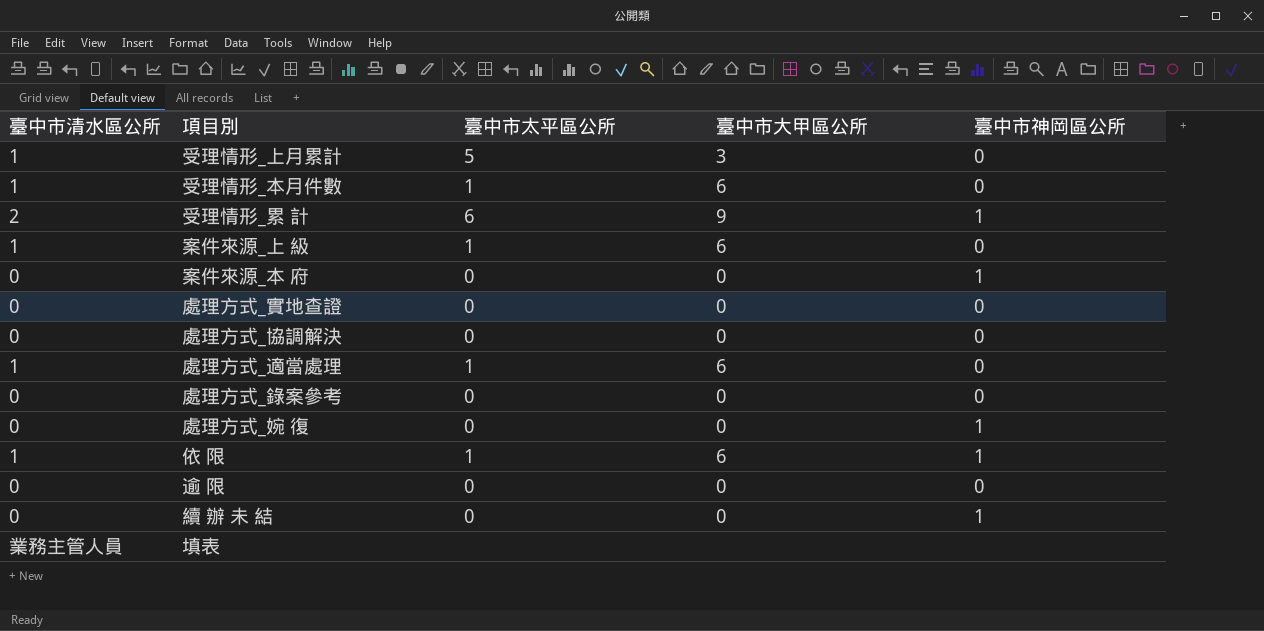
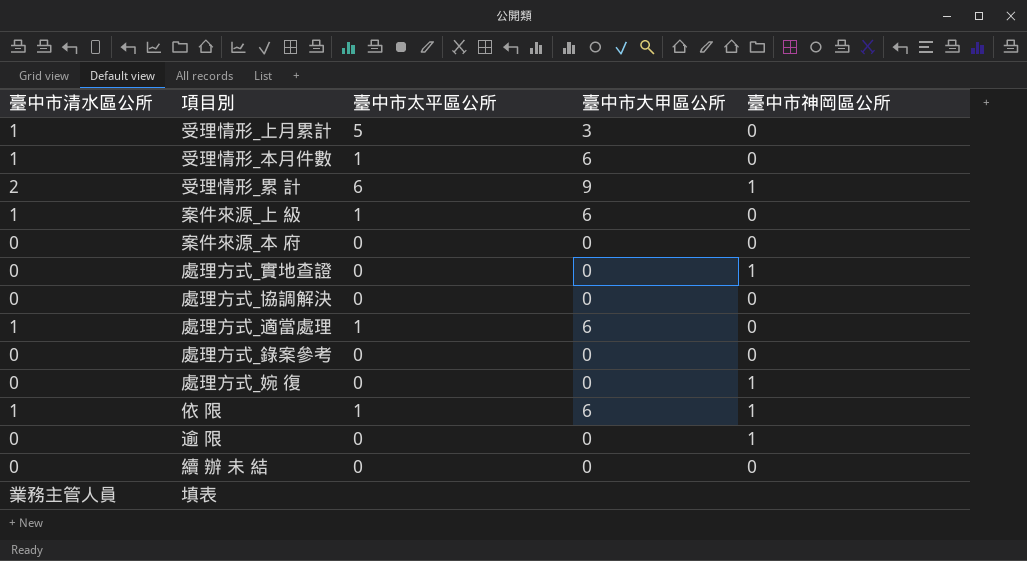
案件來源_本 府 | 臺中市神岡區公所: 1 -> 0
處理方式_實地查證 | 臺中市神岡區公所: 0 -> 1
逾 限 | 臺中市神岡區公所: 0 -> 1
續 辦 未 結 | 臺中市神岡區公所: 1 -> 0

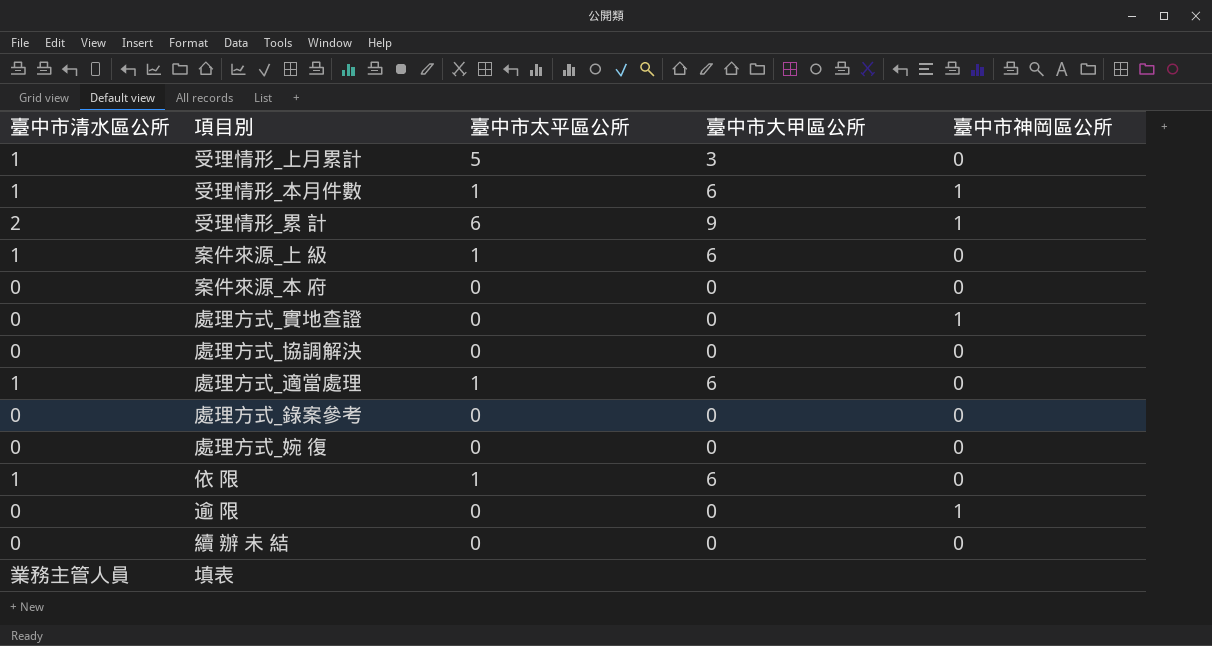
受理情形_本月件數 | 臺中市神岡區公所: 0 -> 1
處理方式_婉 復 | 臺中市神岡區公所: 1 -> 0
依 限 | 臺中市神岡區公所: 1 -> 0

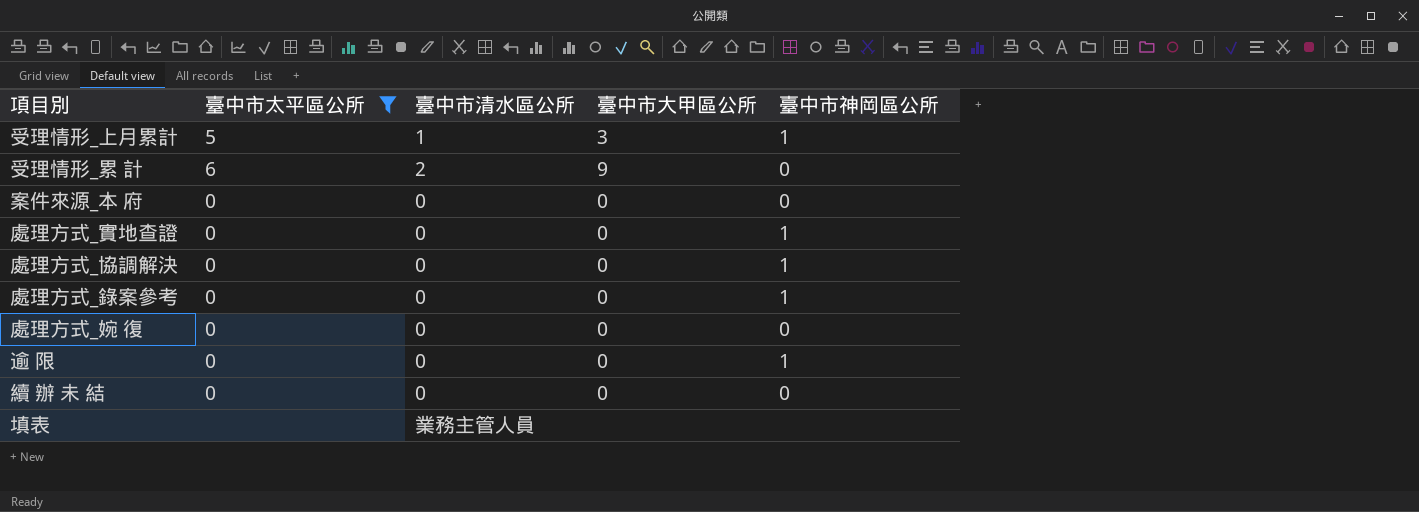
filter: none -> 臺中市太平區公所 != 1
column 臺中市清水區公所 | position: 1 -> 3
受理情形_上月累計 | 臺中市神岡區公所: 0 -> 1
受理情形_累 計 | 臺中市神岡區公所: 1 -> 0
處理方式_協調解決 | 臺中市神岡區公所: 0 -> 1
處理方式_錄案參考 | 臺中市神岡區公所: 0 -> 1

